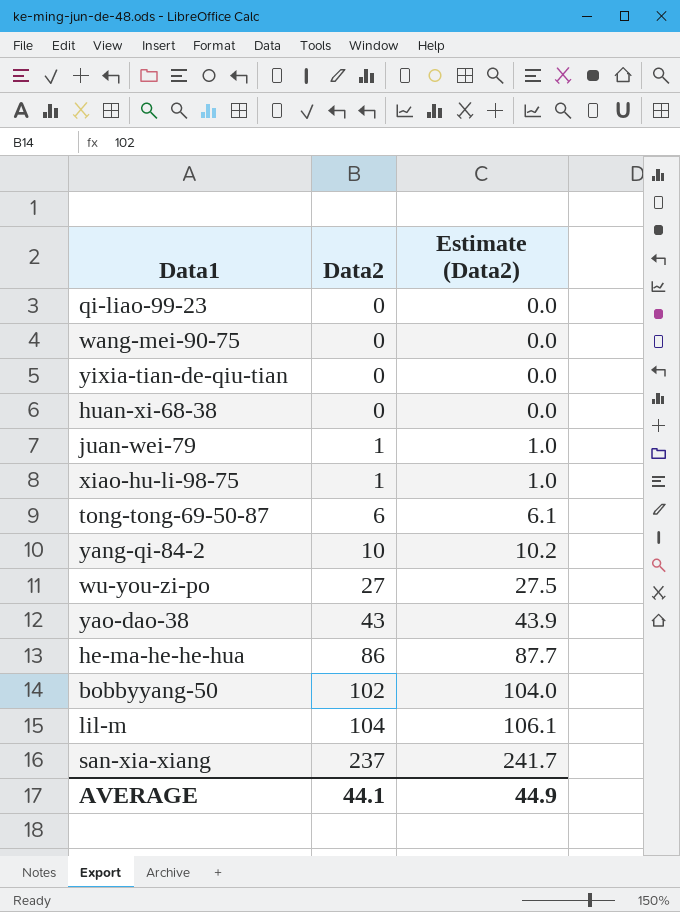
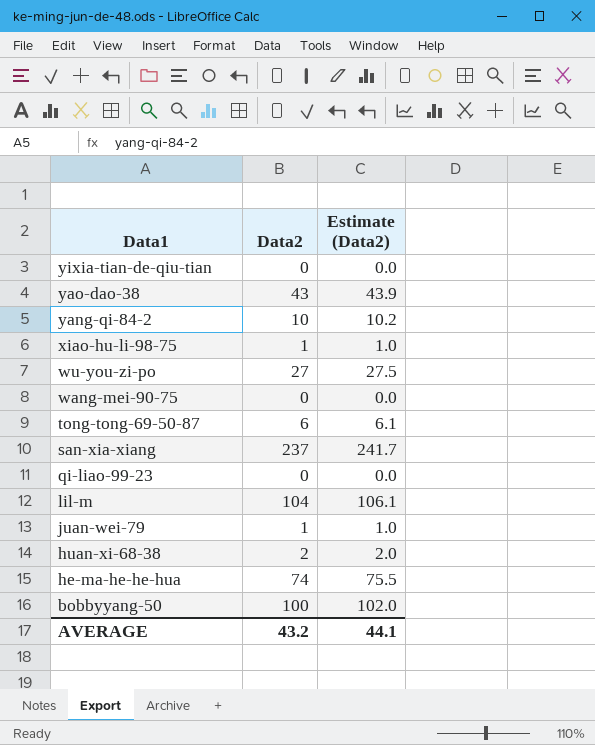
row order: Data2 ascending -> Data1 descending
huan-xi-68-38 | Data2: 0 -> 2
huan-xi-68-38 | Estimate (Data2): 0.0 -> 2.0
he-ma-he-he-hua | Data2: 86 -> 74
he-ma-he-he-hua | Estimate (Data2): 87.7 -> 75.5
bobbyyang-50 | Data2: 102 -> 100
bobbyyang-50 | Estimate (Data2): 104.0 -> 102.0
AVERAGE | Data2: 44.1 -> 43.2
AVERAGE | Estimate (Data2): 44.9 -> 44.1

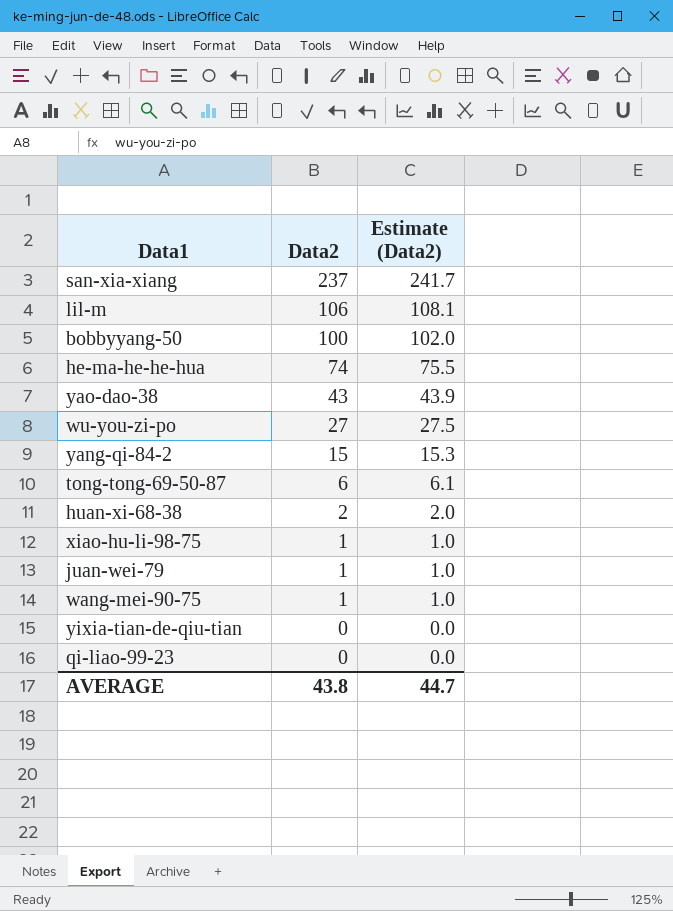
row order: Data1 descending -> Data2 descending
lil-m | Data2: 104 -> 106
lil-m | Estimate (Data2): 106.1 -> 108.1
yang-qi-84-2 | Data2: 10 -> 15
yang-qi-84-2 | Estimate (Data2): 10.2 -> 15.3
wang-mei-90-75 | Data2: 0 -> 1
wang-mei-90-75 | Estimate (Data2): 0.0 -> 1.0
AVERAGE | Data2: 43.2 -> 43.8
AVERAGE | Estimate (Data2): 44.1 -> 44.7

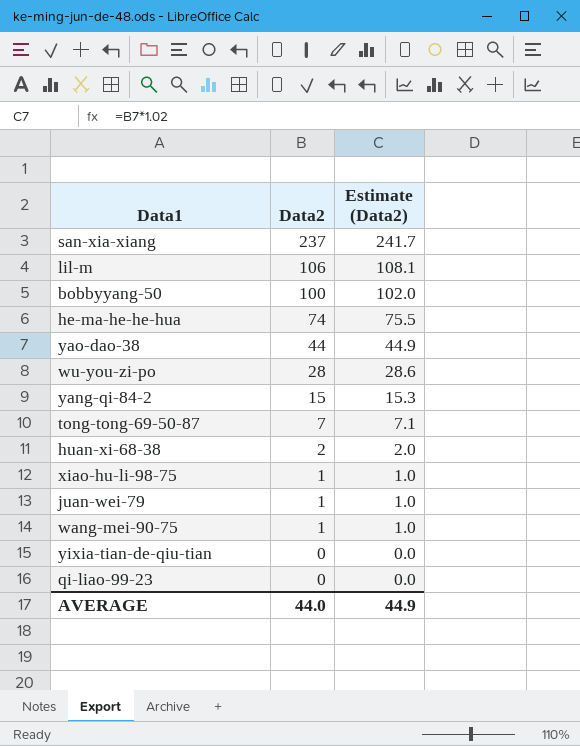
yao-dao-38 | Data2: 43 -> 44
yao-dao-38 | Estimate (Data2): 43.9 -> 44.9
wu-you-zi-po | Data2: 27 -> 28
wu-you-zi-po | Estimate (Data2): 27.5 -> 28.6
tong-tong-69-50-87 | Data2: 6 -> 7
tong-tong-69-50-87 | Estimate (Data2): 6.1 -> 7.1
AVERAGE | Data2: 43.8 -> 44.0
AVERAGE | Estimate (Data2): 44.7 -> 44.9

